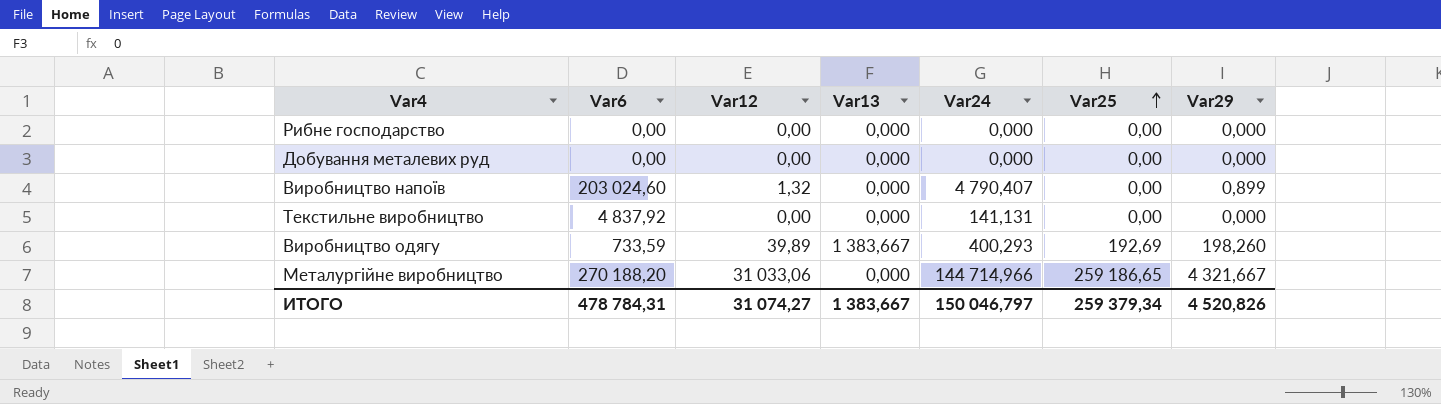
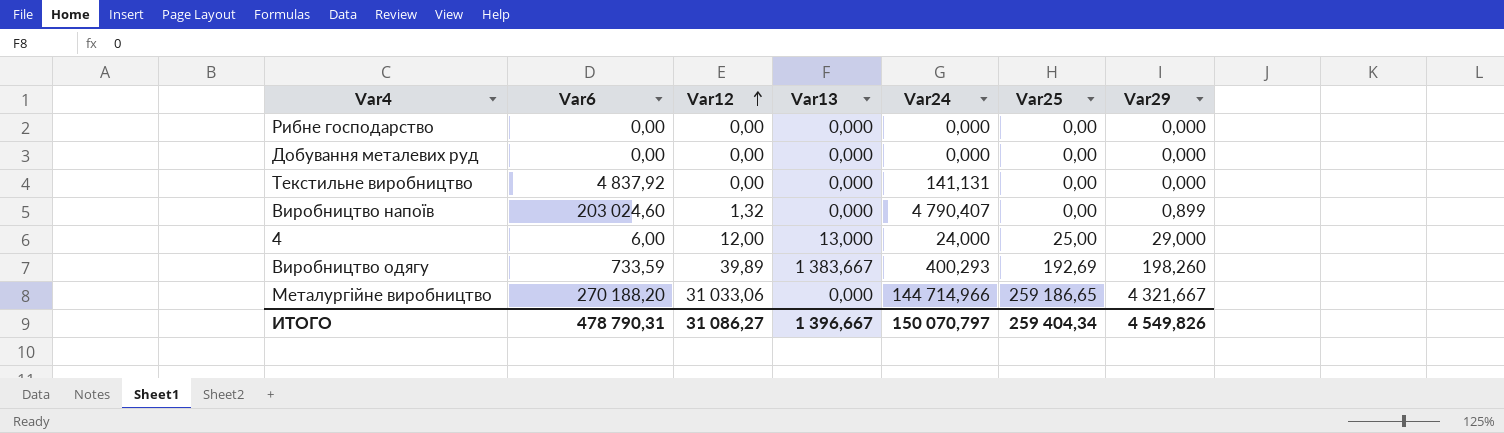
row order: Var25 ascending -> Var12 ascending
row 4: none -> 6,00 | 12,00 | 13,000 | 24,000 | 25,00 | 29,000
ИТОГО | Var6: 478 784,31 -> 478 790,31
ИТОГО | Var12: 31 074,27 -> 31 086,27
ИТОГО | Var13: 1 383,667 -> 1 396,667
ИТОГО | Var24: 150 046,797 -> 150 070,797
ИТОГО | Var25: 259 379,34 -> 259 404,34
ИТОГО | Var29: 4 520,826 -> 4 549,826

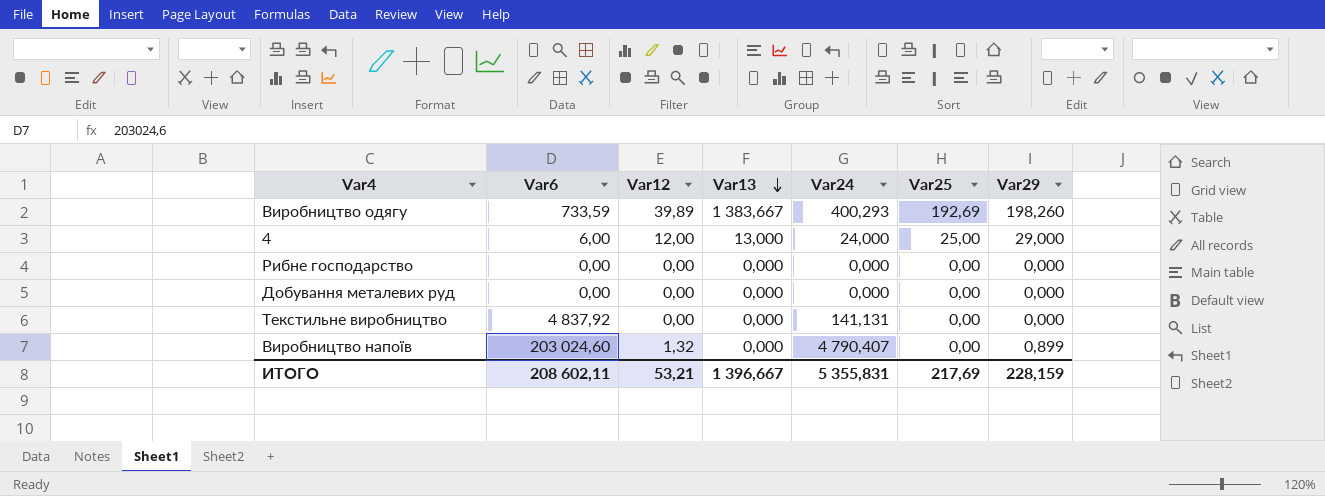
row order: Var12 ascending -> Var13 descending
row Металургійне виробництво: 270 188,20 | 31 033,06 | 0,000 | 144 714,966 | 259 186,65 | 4 321,667 -> none
ИТОГО | Var6: 478 790,31 -> 208 602,11
ИТОГО | Var12: 31 086,27 -> 53,21
ИТОГО | Var24: 150 070,797 -> 5 355,831
ИТОГО | Var25: 259 404,34 -> 217,69
ИТОГО | Var29: 4 549,826 -> 228,159

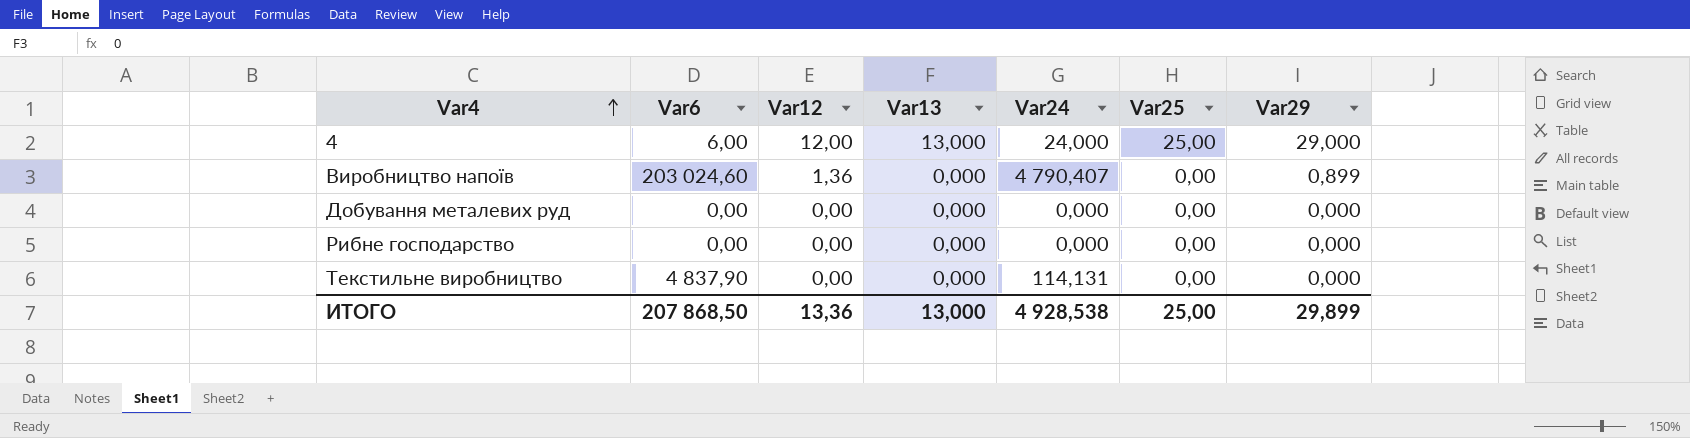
row order: Var13 descending -> Var4 ascending
row Виробництво одягу: 733,59 | 39,89 | 1 383,667 | 400,293 | 192,69 | 198,260 -> none
Виробництво напоїв | Var12: 1,32 -> 1,36
Текстильне виробництво | Var6: 4 837,92 -> 4 837,90
Текстильне виробництво | Var24: 141,131 -> 114,131
ИТОГО | Var6: 208 602,11 -> 207 868,50
ИТОГО | Var12: 53,21 -> 13,36
ИТОГО | Var13: 1 396,667 -> 13,000
ИТОГО | Var24: 5 355,831 -> 4 928,538
ИТОГО | Var25: 217,69 -> 25,00
ИТОГО | Var29: 228,159 -> 29,899

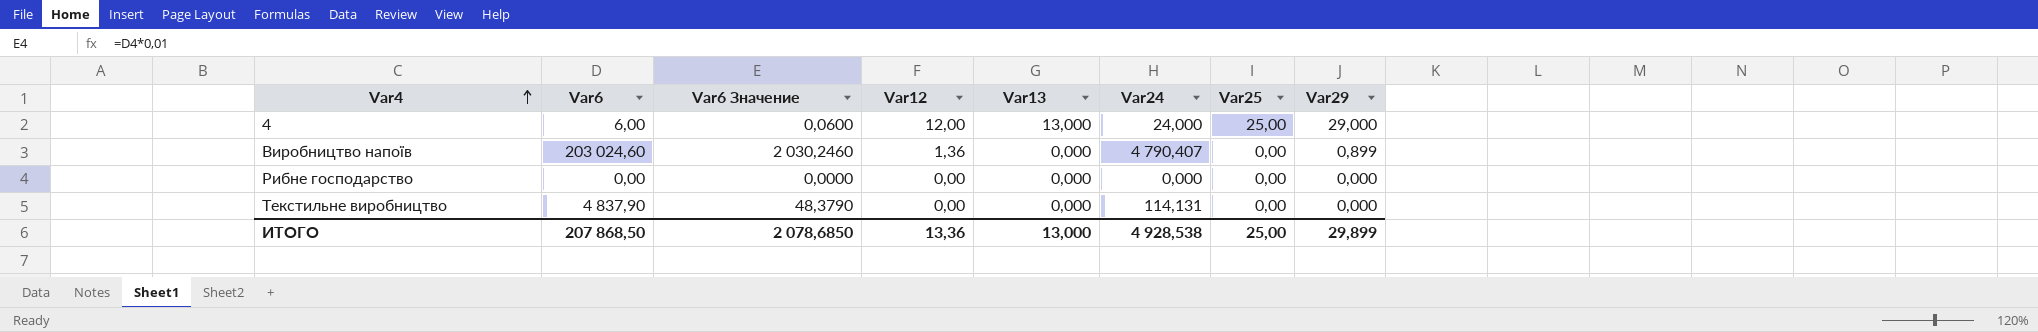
column Var6 Значение | formula: none -> [Var6] * 0,01
row Добування металевих руд: 0,00 | 0,00 | 0,000 | 0,000 | 0,00 | 0,000 -> none

